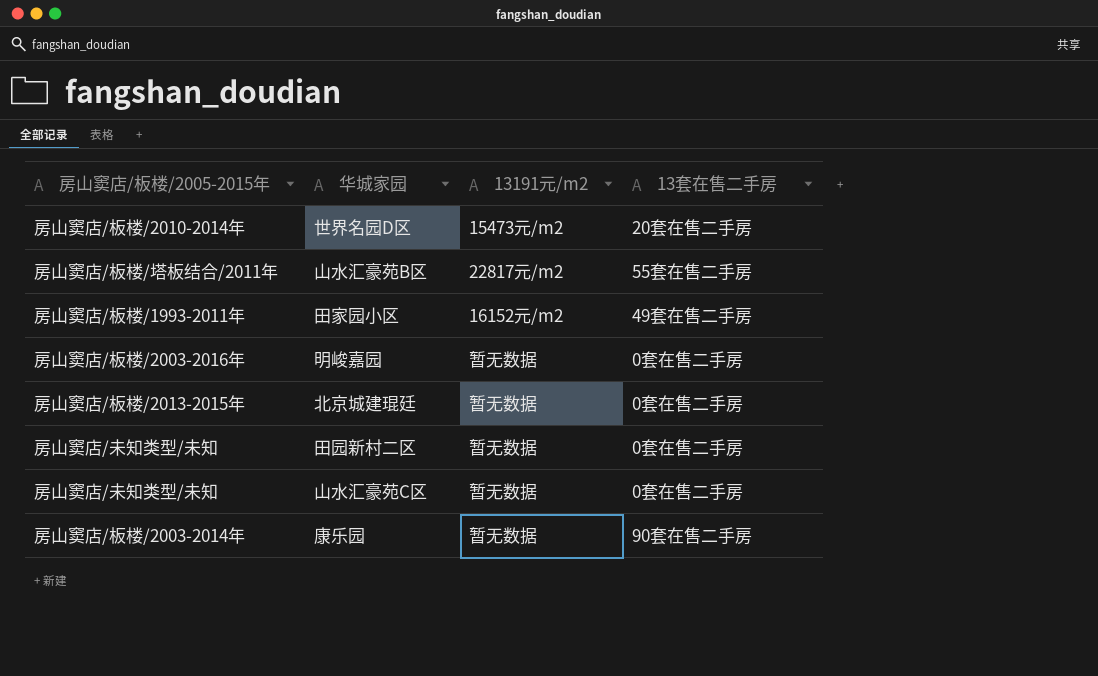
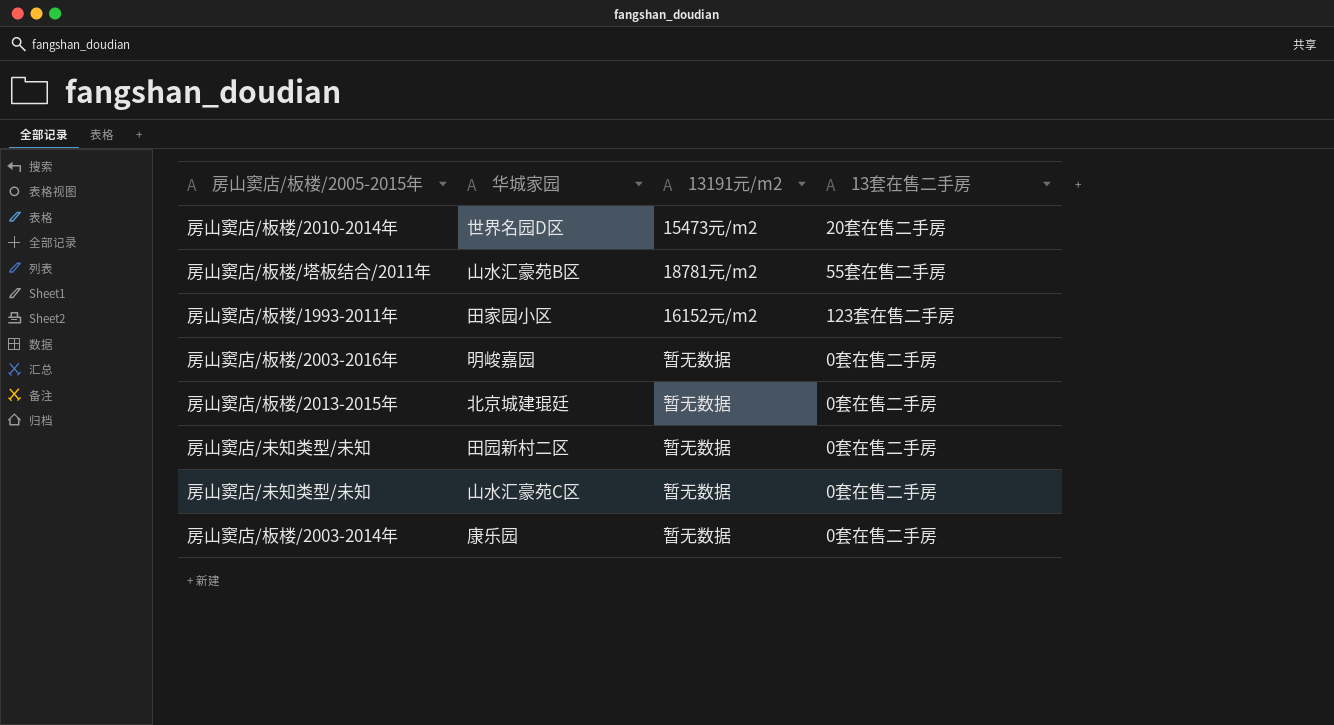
山水汇豪苑B区 | 13191元/m2: 22817元/m2 -> 18781元/m2
田家园小区 | 13套在售二手房: 49套在售二手房 -> 123套在售二手房
康乐园 | 13套在售二手房: 90套在售二手房 -> 0套在售二手房

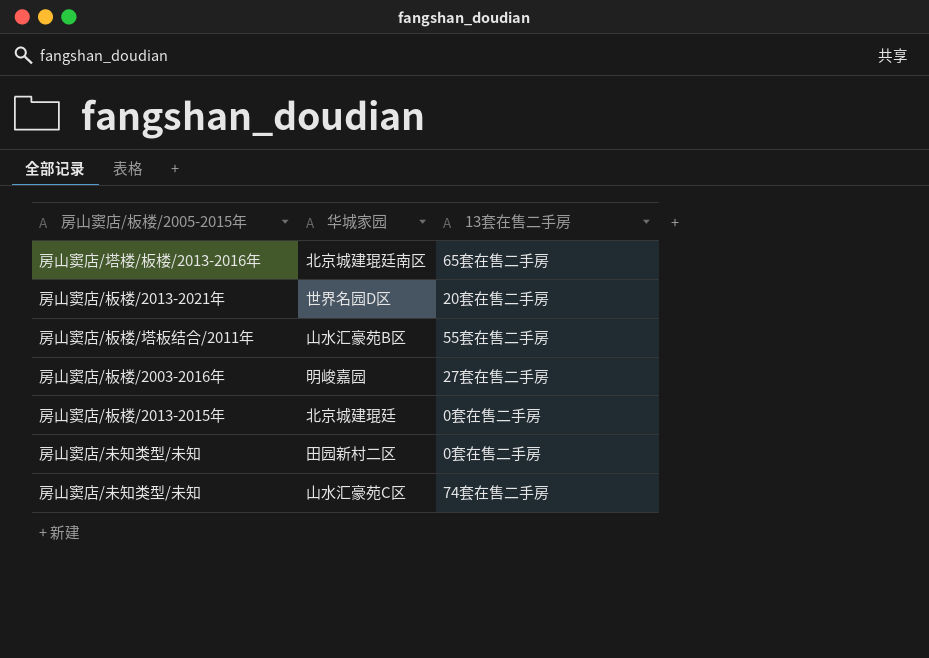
column 13191元/m2 | position: 3 -> none
row 田家园小区: 房山窦店/板楼/1993-2011年 | 16152元/m2 | 123套在售二手房 -> none
row 康乐园: 房山窦店/板楼/2003-2014年 | 暂无数据 | 0套在售二手房 -> none
row 北京城建琨廷南区: none -> 房山窦店/塔楼/板楼/2013-2016年 | 65套在售二手房
世界名园D区 | 房山窦店/板楼/2005-2015年: 房山窦店/板楼/2010-2014年 -> 房山窦店/板楼/2013-2021年
明峻嘉园 | 13套在售二手房: 0套在售二手房 -> 27套在售二手房
山水汇豪苑C区 | 13套在售二手房: 0套在售二手房 -> 74套在售二手房

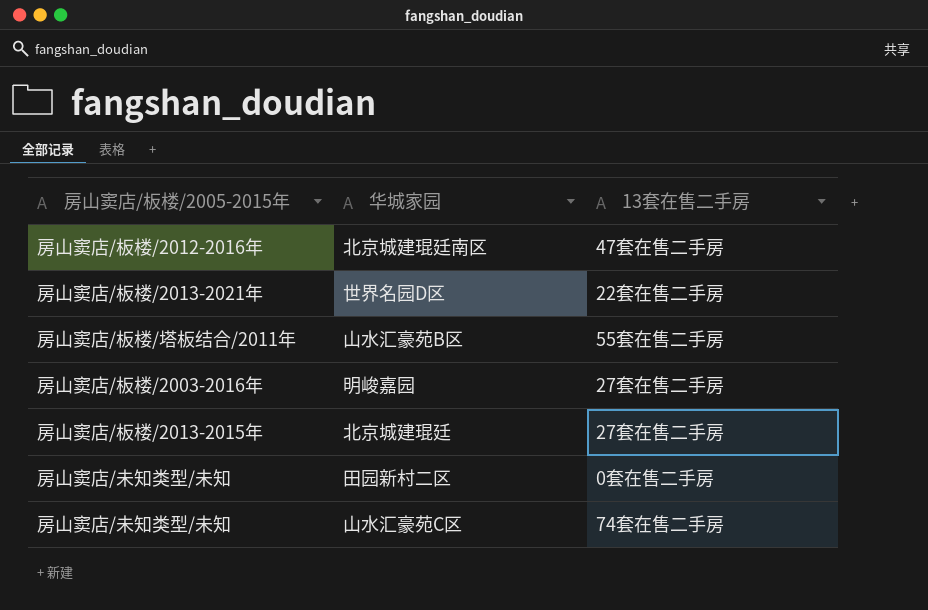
北京城建琨廷南区 | 房山窦店/板楼/2005-2015年: 房山窦店/塔楼/板楼/2013-2016年 -> 房山窦店/板楼/2012-2016年
北京城建琨廷南区 | 13套在售二手房: 65套在售二手房 -> 47套在售二手房
世界名园D区 | 13套在售二手房: 20套在售二手房 -> 22套在售二手房
北京城建琨廷 | 13套在售二手房: 0套在售二手房 -> 27套在售二手房

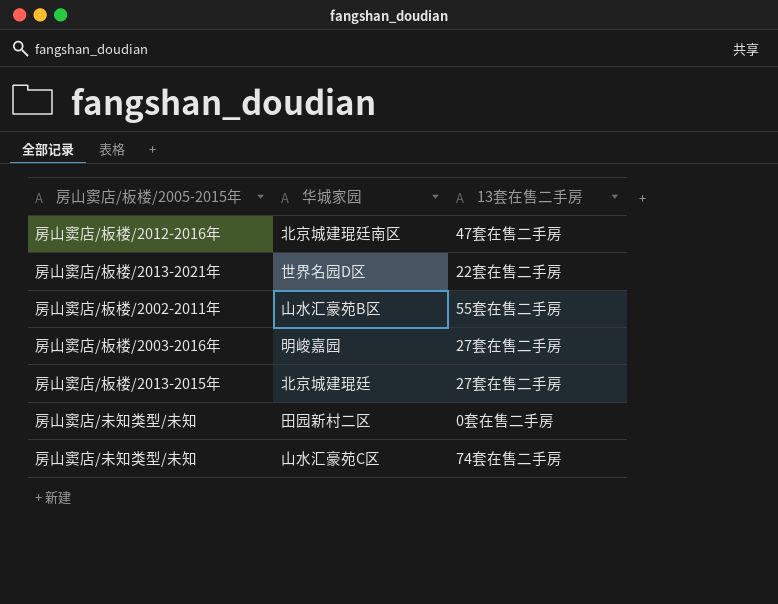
山水汇豪苑B区 | 房山窦店/板楼/2005-2015年: 房山窦店/板楼/塔板结合/2011年 -> 房山窦店/板楼/2002-2011年

